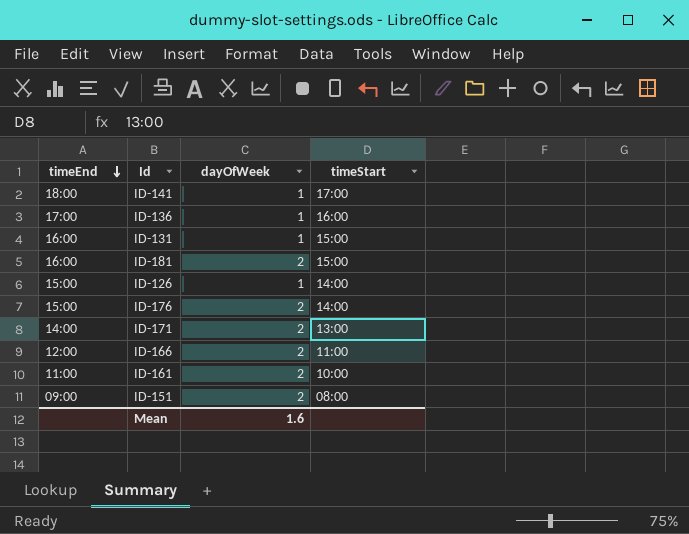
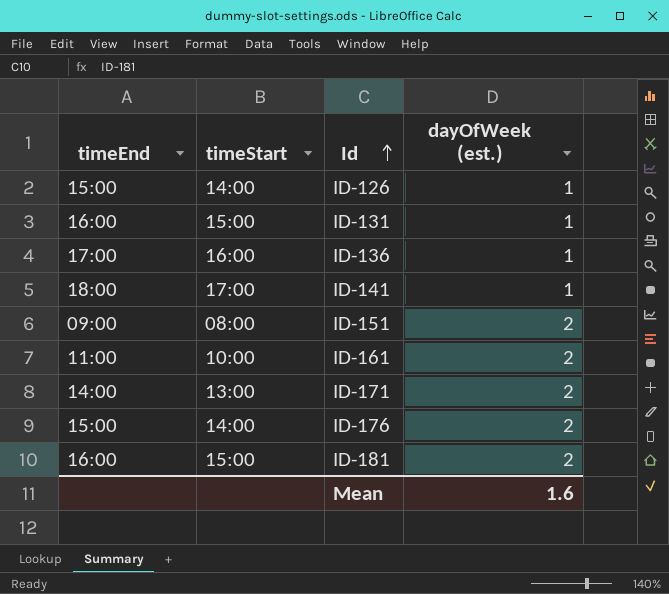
row order: timeEnd descending -> Id ascending
column timeStart | position: 4 -> 2
column name: dayOfWeek -> dayOfWeek (est.)
row ID-166: 12:00 | 2 | 11:00 -> none

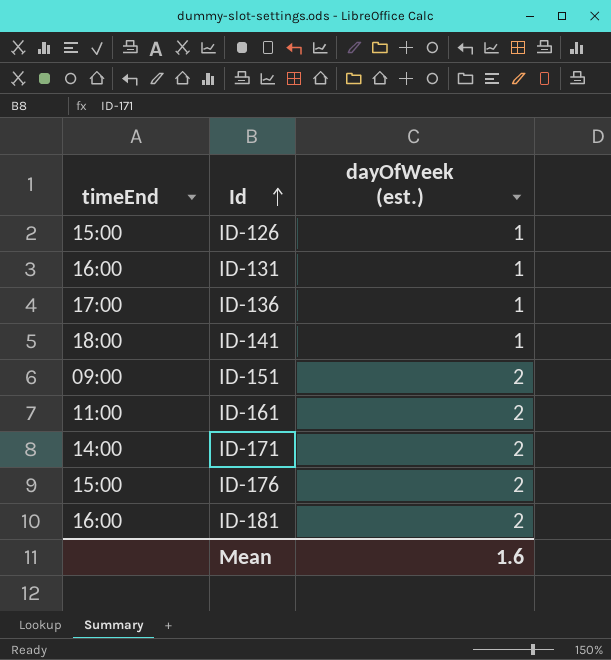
column timeStart | position: 2 -> none

